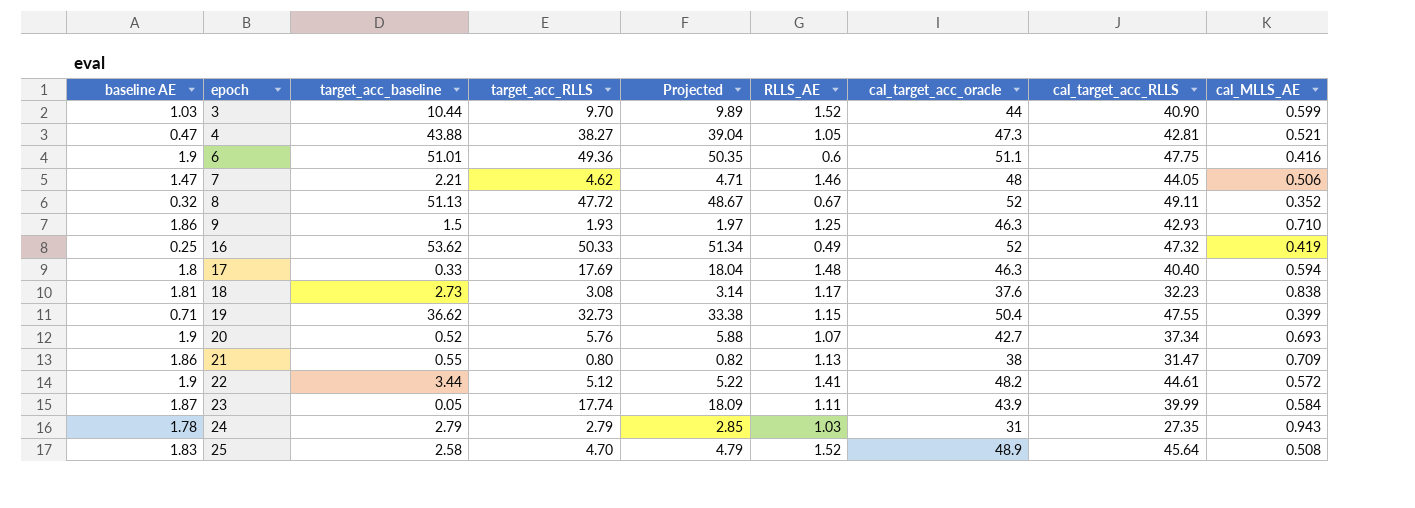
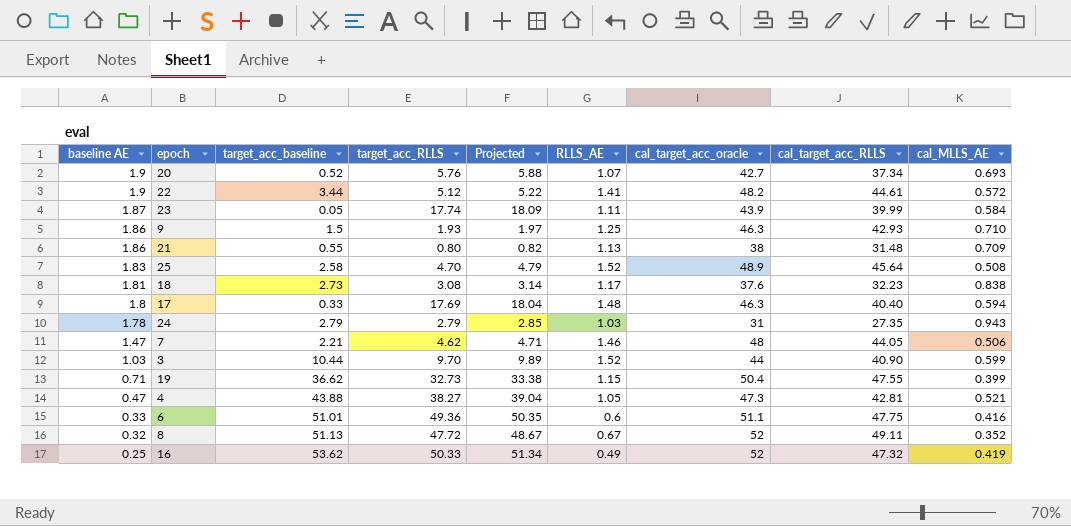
row order: epoch ascending -> baseline AE descending
21 | cal_target_acc_RLLS: 31.47 -> 31.48
6 | baseline AE: 1.9 -> 0.33

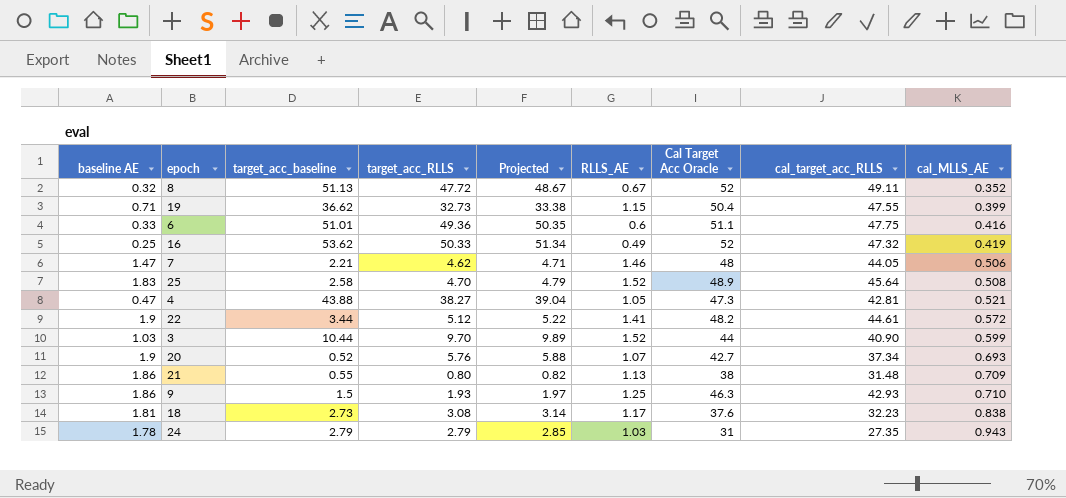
row order: baseline AE descending -> cal_MLLS_AE ascending
column name: cal_target_acc_oracle -> Cal Target Acc Oracle
row 23: 1.87 | 0.05 | 17.74 | 18.09 | 1.11 | 43.9 | 39.99 | 0.584 -> none
row 17: 1.8 | 0.33 | 17.69 | 18.04 | 1.48 | 46.3 | 40.40 | 0.594 -> none

